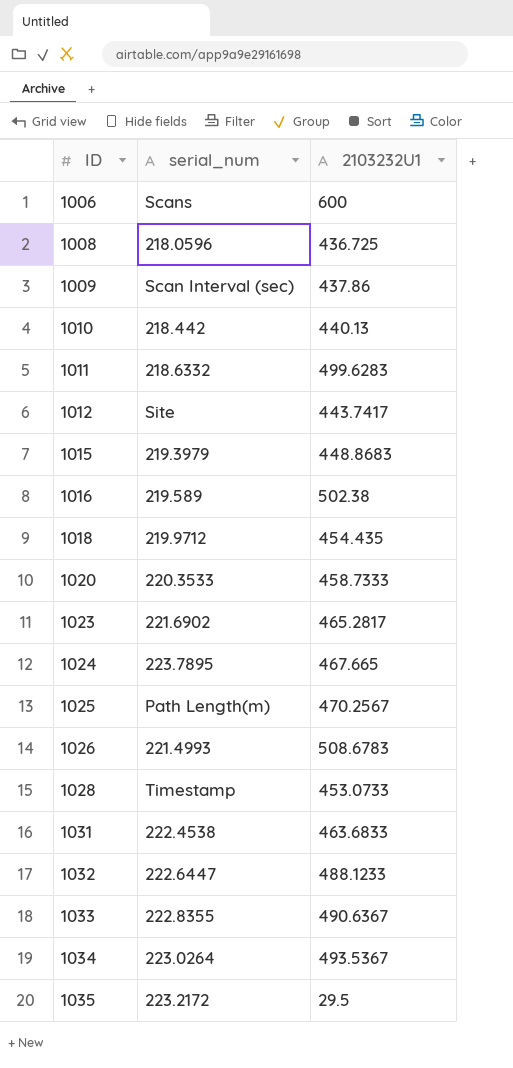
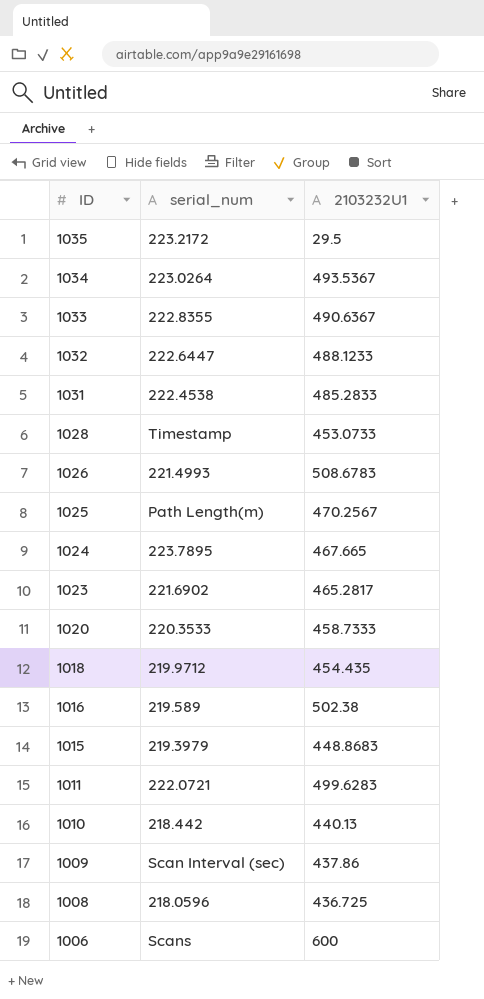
row order: ID ascending -> ID descending
row 1012: Site | 443.7417 -> none
1031 | 2103232U1: 463.6833 -> 485.2833
1011 | serial_num: 218.6332 -> 222.0721

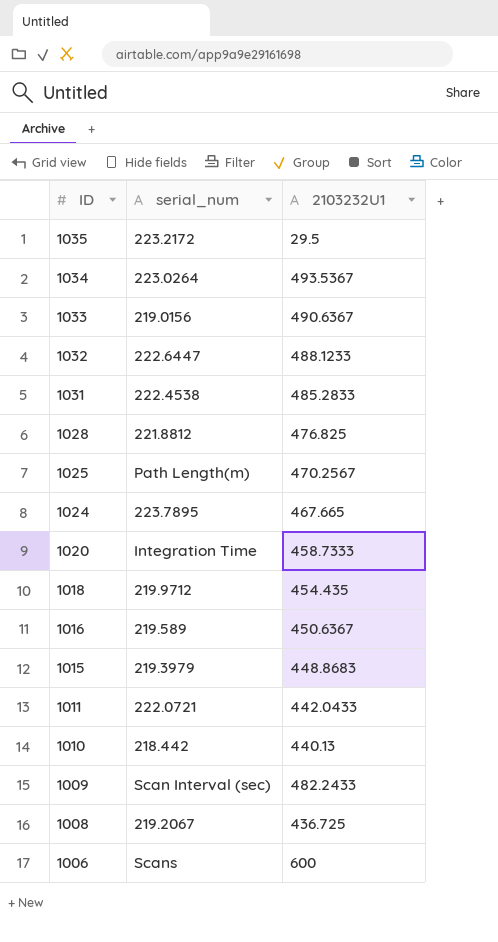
row 1026: 221.4993 | 508.6783 -> none
row 1023: 221.6902 | 465.2817 -> none
1033 | serial_num: 222.8355 -> 219.0156
1028 | serial_num: Timestamp -> 221.8812
1028 | 2103232U1: 453.0733 -> 476.825
1020 | serial_num: 220.3533 -> Integration Time
1016 | 2103232U1: 502.38 -> 450.6367
1011 | 2103232U1: 499.6283 -> 442.0433
1009 | 2103232U1: 437.86 -> 482.2433
1008 | serial_num: 218.0596 -> 219.2067

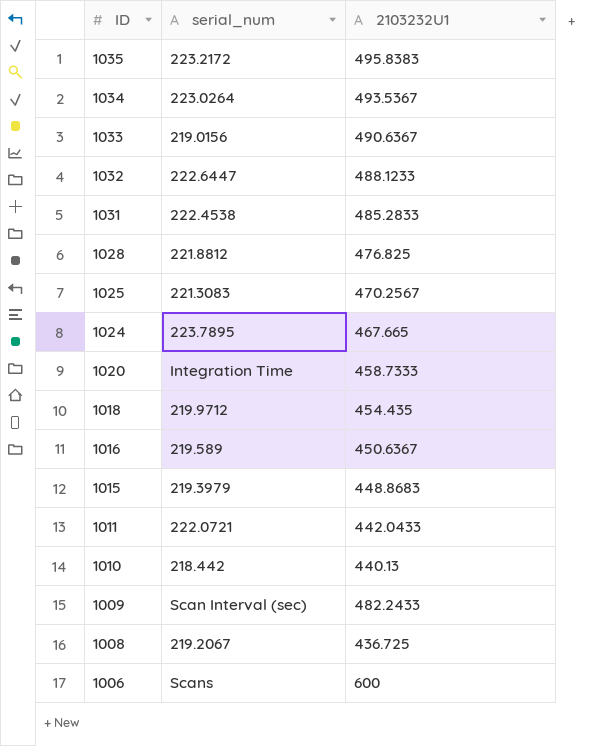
1035 | 2103232U1: 29.5 -> 495.8383
1025 | serial_num: Path Length(m) -> 221.3083

